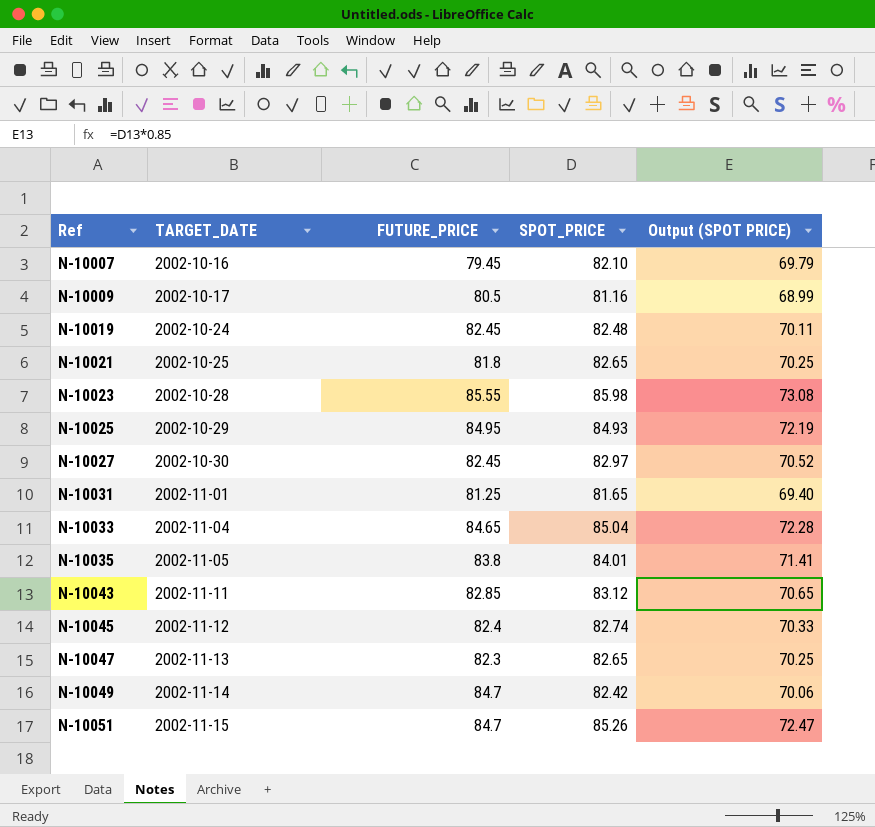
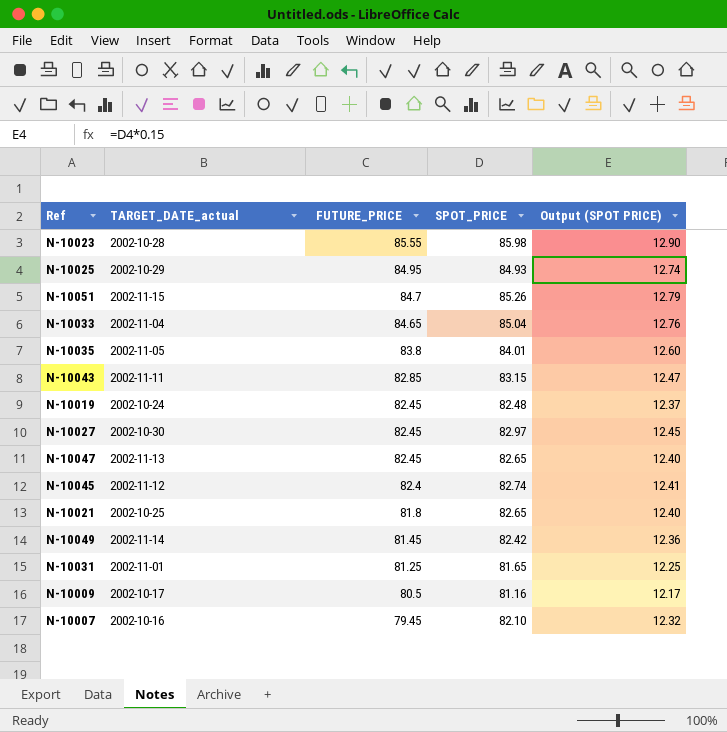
row order: Ref ascending -> FUTURE_PRICE descending
column name: TARGET_DATE -> TARGET_DATE_actual
column Output (SPOT PRICE) | formula: [SPOT_PRICE] * 0.85 -> [SPOT_PRICE] * 0.15
N-10043 | SPOT_PRICE: 83.12 -> 83.15
N-10047 | FUTURE_PRICE: 82.3 -> 82.45
N-10049 | FUTURE_PRICE: 84.7 -> 81.45

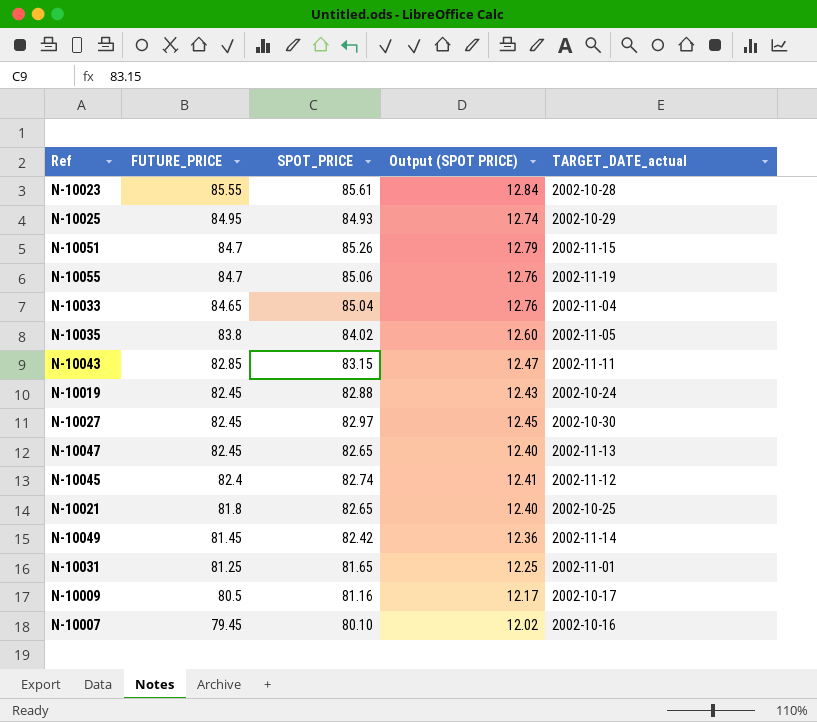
column TARGET_DATE_actual | position: 2 -> 5
N-10023 | SPOT_PRICE: 85.98 -> 85.61
N-10023 | Output (SPOT PRICE): 12.90 -> 12.84
row N-10055: none -> 84.7 | 85.06 | 12.76 | 2002-11-19
N-10035 | SPOT_PRICE: 84.01 -> 84.02
N-10019 | SPOT_PRICE: 82.48 -> 82.88
N-10019 | Output (SPOT PRICE): 12.37 -> 12.43
N-10007 | SPOT_PRICE: 82.10 -> 80.10
N-10007 | Output (SPOT PRICE): 12.32 -> 12.02

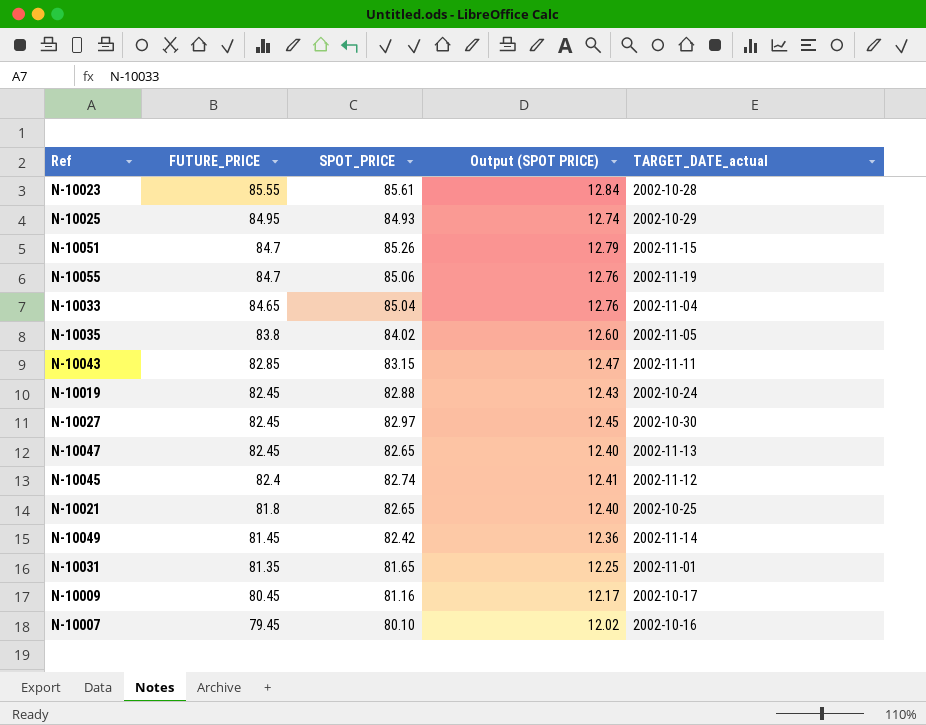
N-10031 | FUTURE_PRICE: 81.25 -> 81.35
N-10009 | FUTURE_PRICE: 80.5 -> 80.45

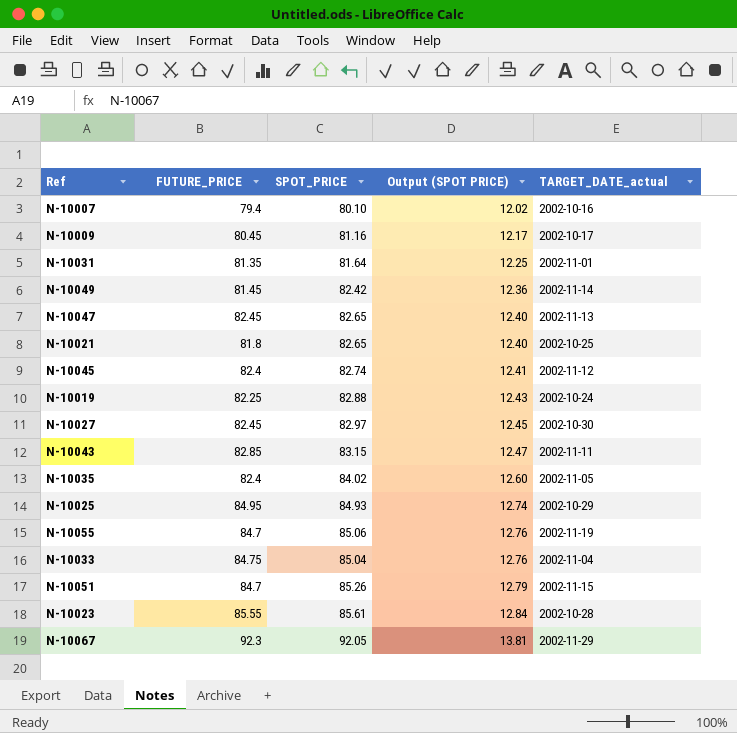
row order: FUTURE_PRICE descending -> Output (SPOT PRICE) ascending
N-10007 | FUTURE_PRICE: 79.45 -> 79.4
N-10031 | SPOT_PRICE: 81.65 -> 81.64
N-10019 | FUTURE_PRICE: 82.45 -> 82.25
N-10035 | FUTURE_PRICE: 83.8 -> 82.4
N-10033 | FUTURE_PRICE: 84.65 -> 84.75
row N-10067: none -> 92.3 | 92.05 | 13.81 | 2002-11-29

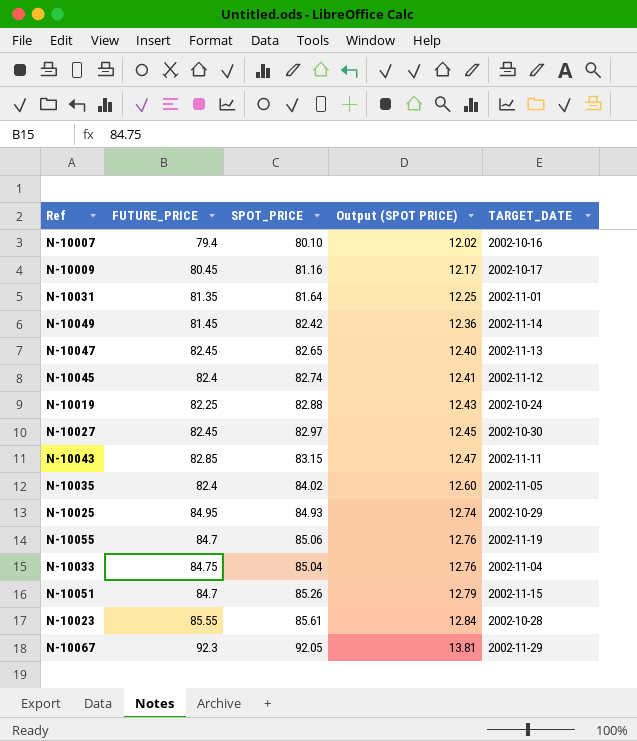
column name: TARGET_DATE_actual -> TARGET_DATE
row N-10021: 81.8 | 82.65 | 12.40 | 2002-10-25 -> none

